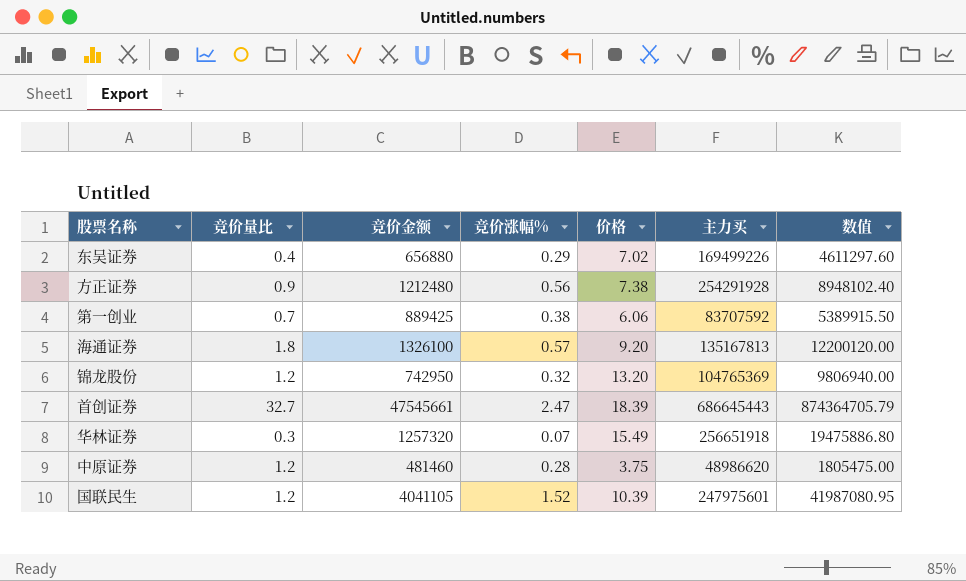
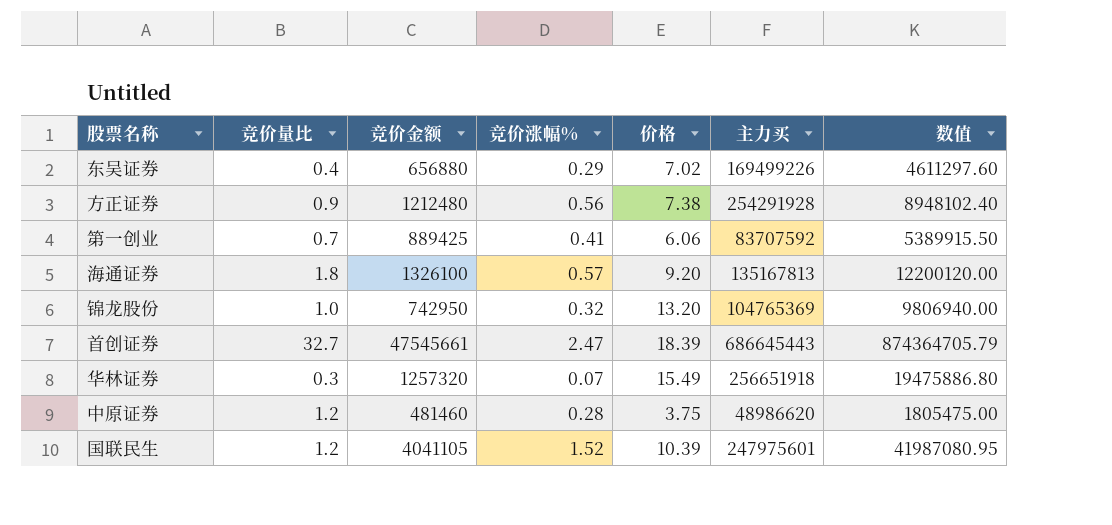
第一创业 | 竞价涨幅%: 0.38 -> 0.41
锦龙股份 | 竞价量比: 1.2 -> 1.0

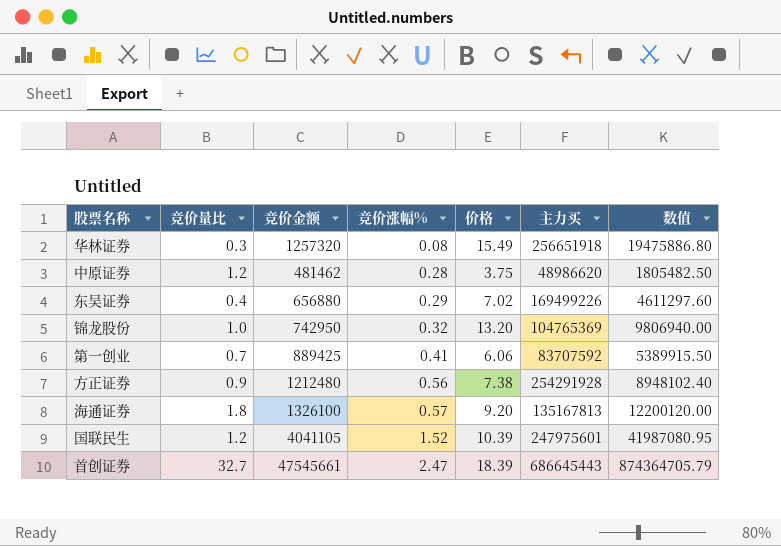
row order: none -> 竞价涨幅% ascending
华林证券 | 竞价涨幅%: 0.07 -> 0.08
中原证券 | 竞价金额: 481460 -> 481462
中原证券 | 数值: 1805475.00 -> 1805482.50

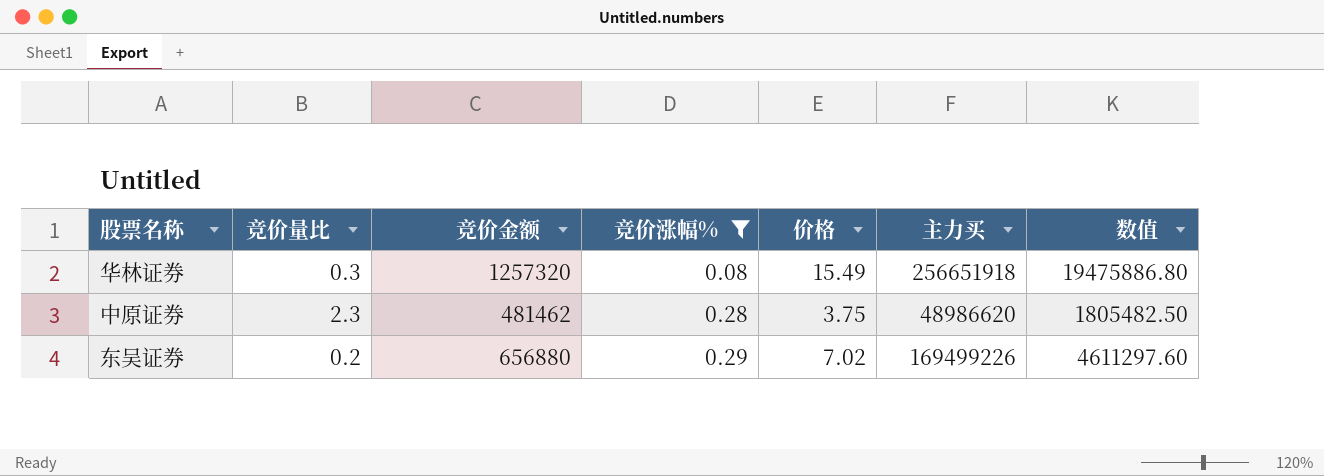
filter: none -> 竞价涨幅% <= 0.29
中原证券 | 竞价量比: 1.2 -> 2.3
东吴证券 | 竞价量比: 0.4 -> 0.2

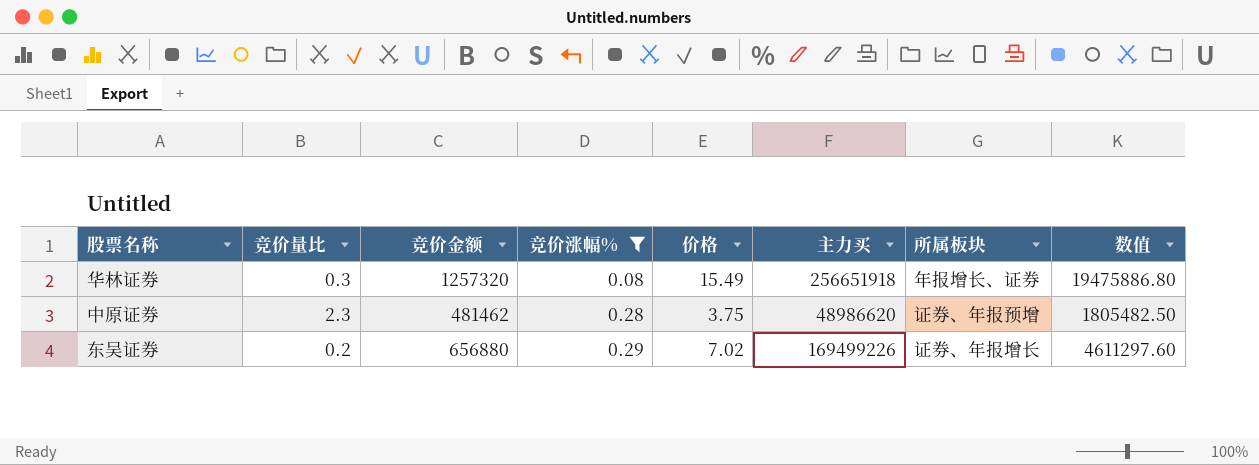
column 所属板块 | position: none -> 7

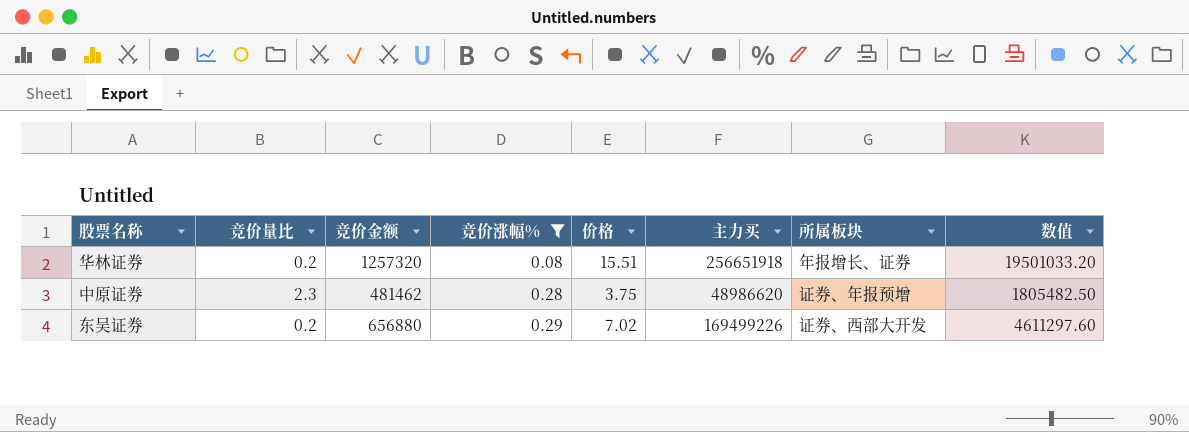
华林证券 | 竞价量比: 0.3 -> 0.2
华林证券 | 价格: 15.49 -> 15.51
华林证券 | 数值: 19475886.80 -> 19501033.20
东吴证券 | 所属板块: 证券、年报增长 -> 证券、西部大开发

